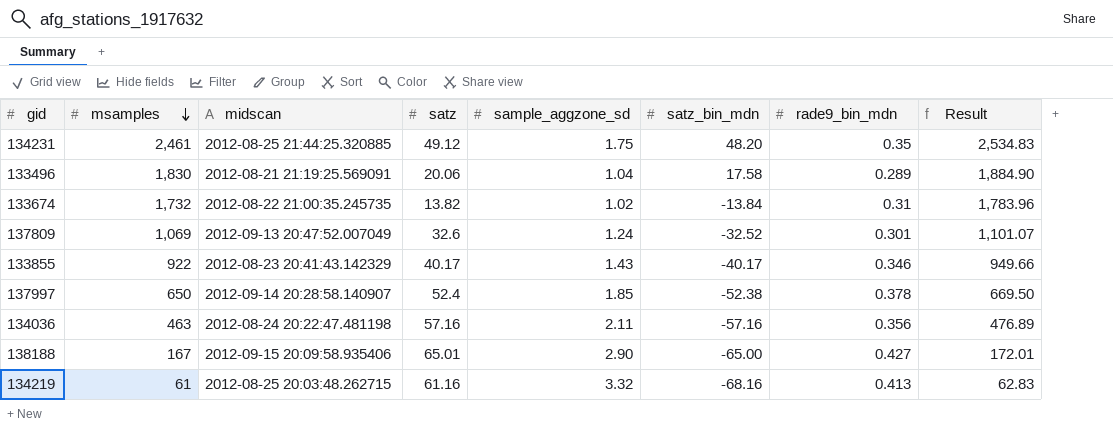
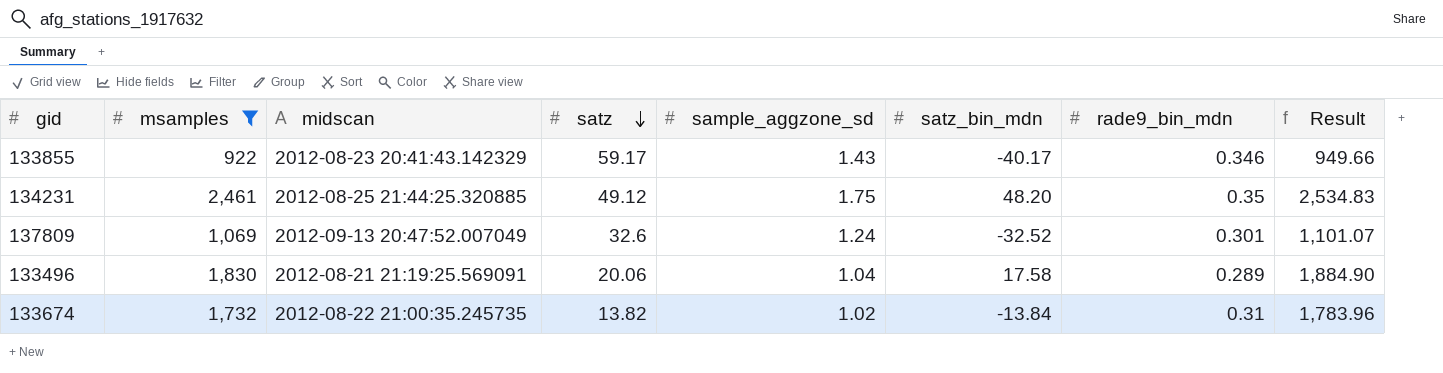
filter: none -> msamples >= 922
row order: msamples descending -> satz descending
133855 | satz: 40.17 -> 59.17

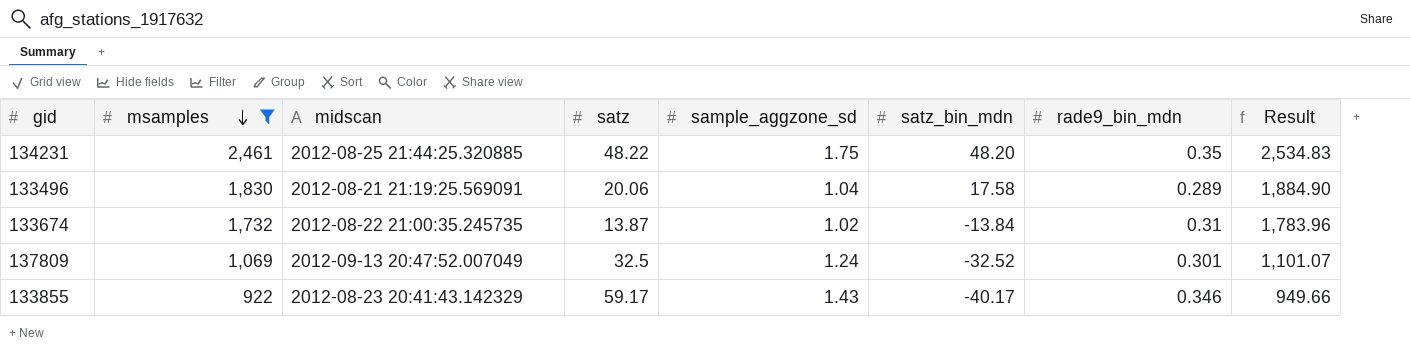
row order: satz descending -> msamples descending
134231 | satz: 49.12 -> 48.22
133674 | satz: 13.82 -> 13.87
137809 | satz: 32.6 -> 32.5

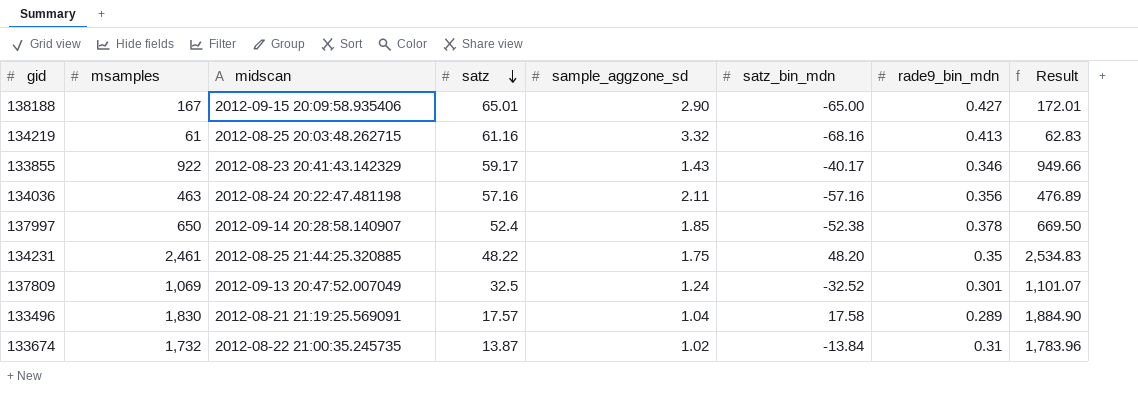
filter: msamples >= 922 -> none
row order: msamples descending -> satz descending
133496 | satz: 20.06 -> 17.57

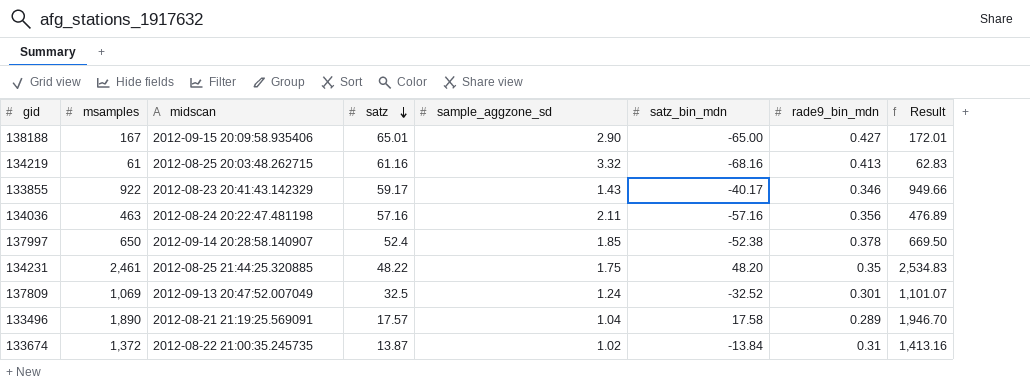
133496 | msamples: 1,830 -> 1,890
133496 | Result: 1,884.90 -> 1,946.70
133674 | msamples: 1,732 -> 1,372
133674 | Result: 1,783.96 -> 1,413.16

